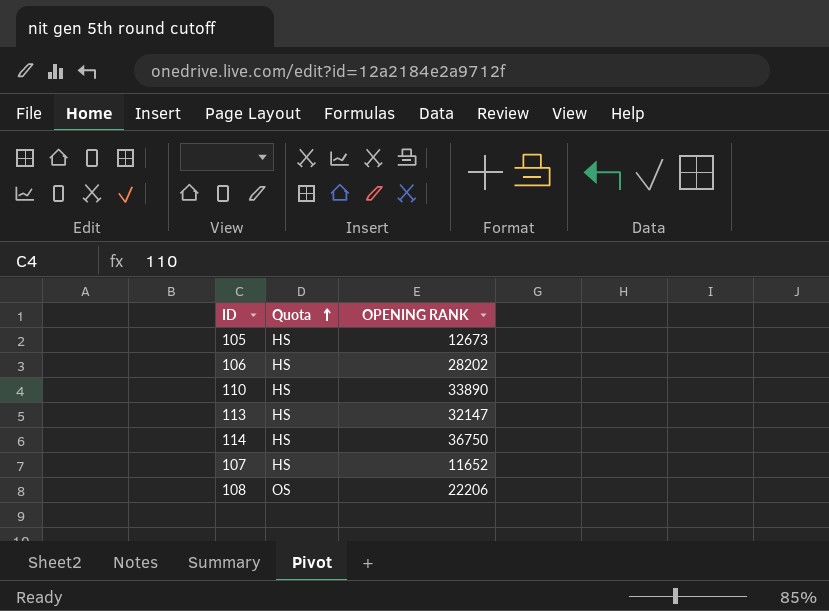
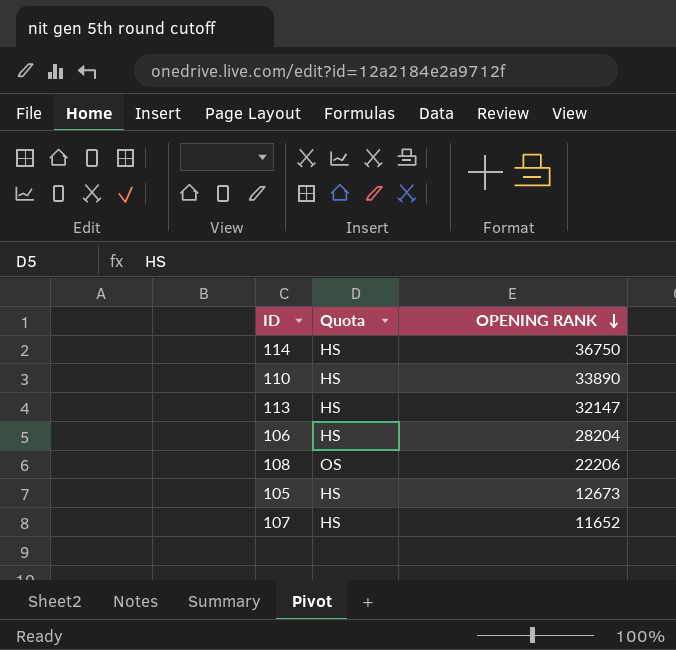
row order: Quota ascending -> OPENING RANK descending
106 | OPENING RANK: 28202 -> 28204

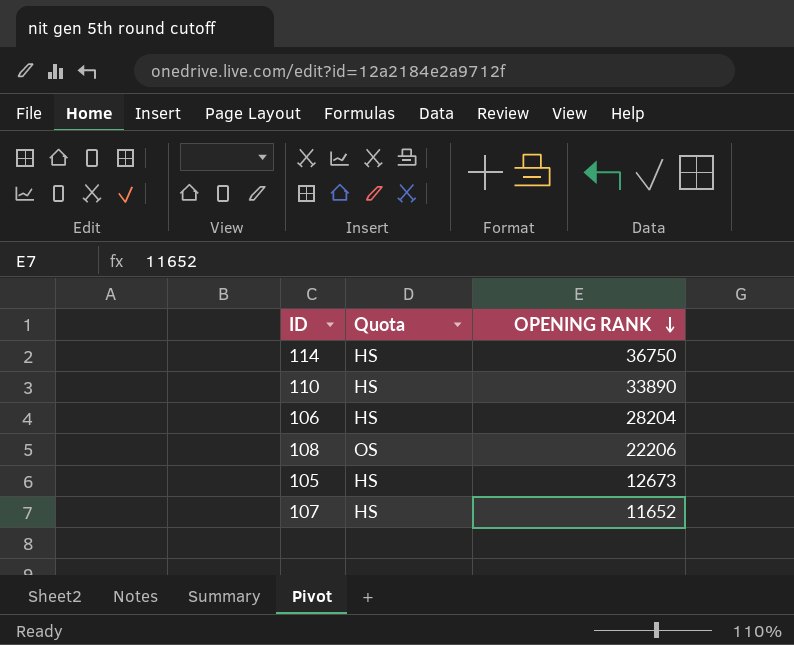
row 113: HS | 32147 -> none

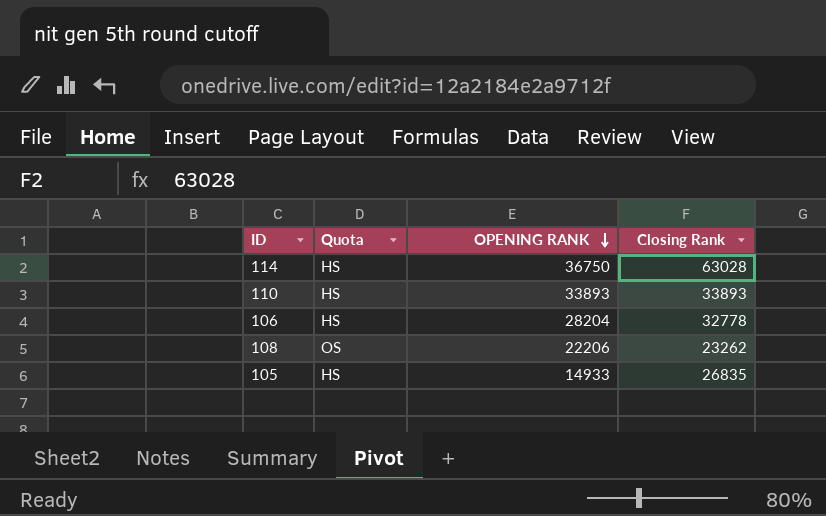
column Closing Rank | position: none -> 4
row 107: HS | 11652 -> none
110 | OPENING RANK: 33890 -> 33893
105 | OPENING RANK: 12673 -> 14933

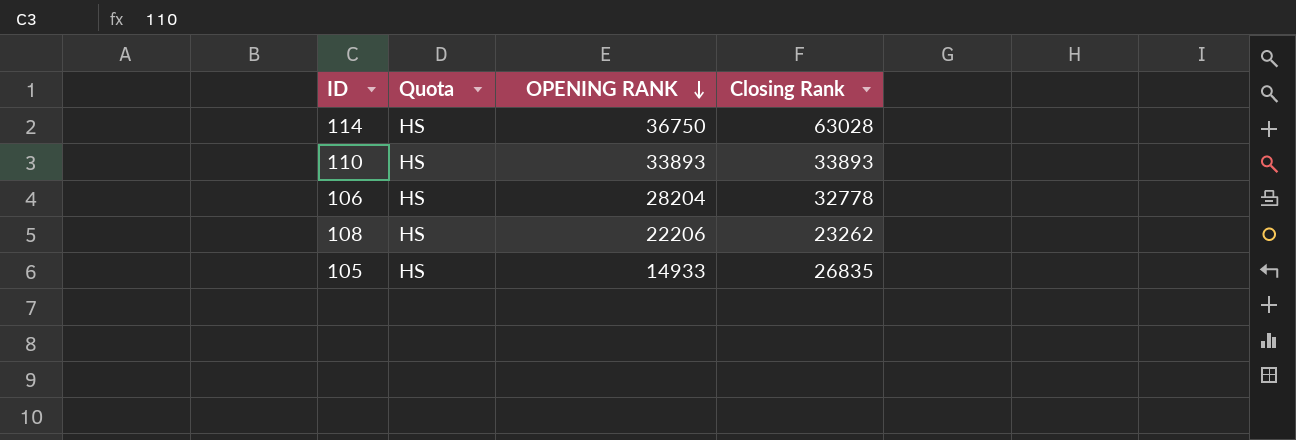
108 | Quota: OS -> HS

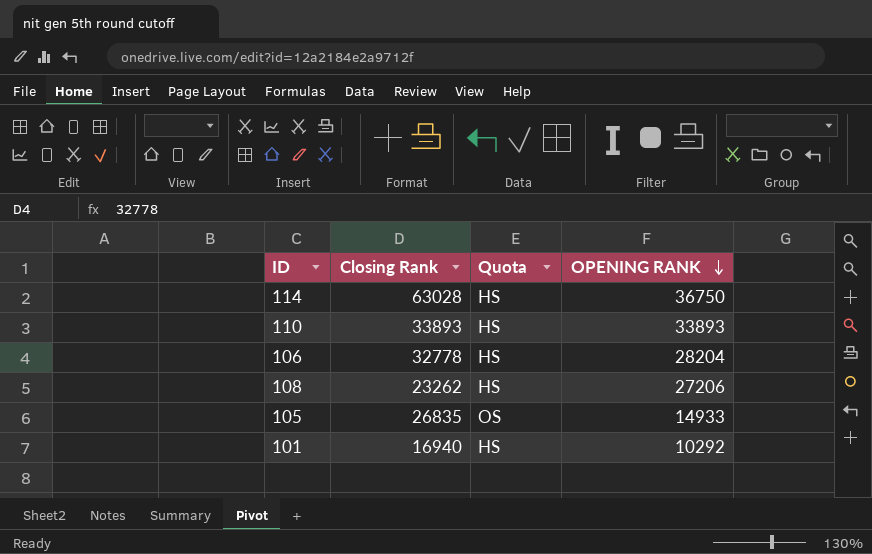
column Closing Rank | position: 4 -> 2
108 | OPENING RANK: 22206 -> 27206
105 | Quota: HS -> OS
row 101: none -> 16940 | HS | 10292

